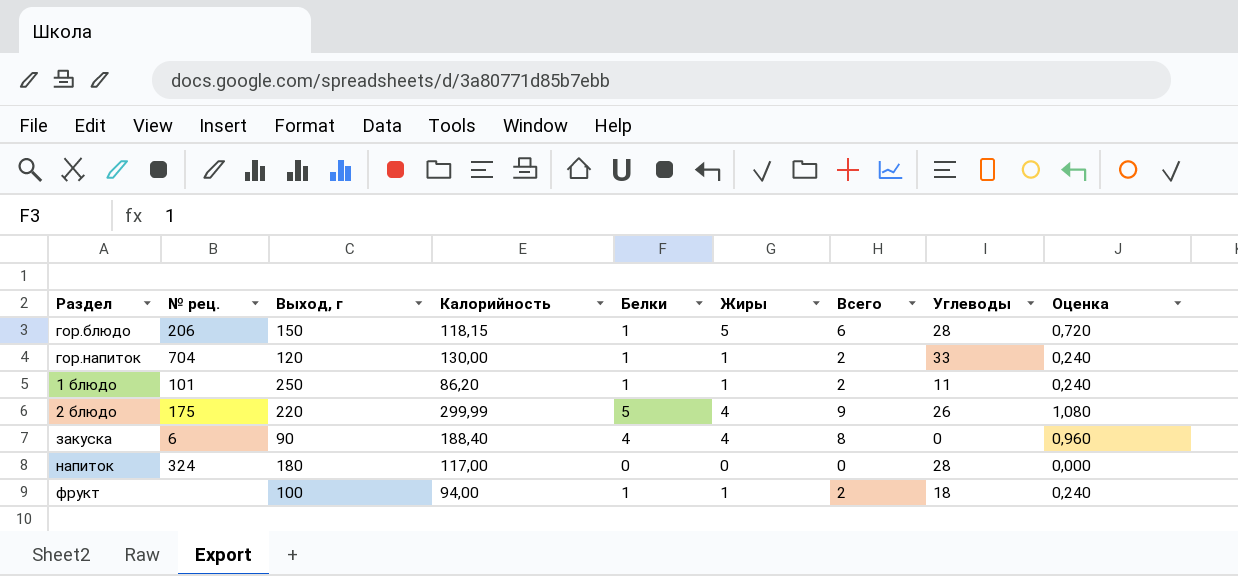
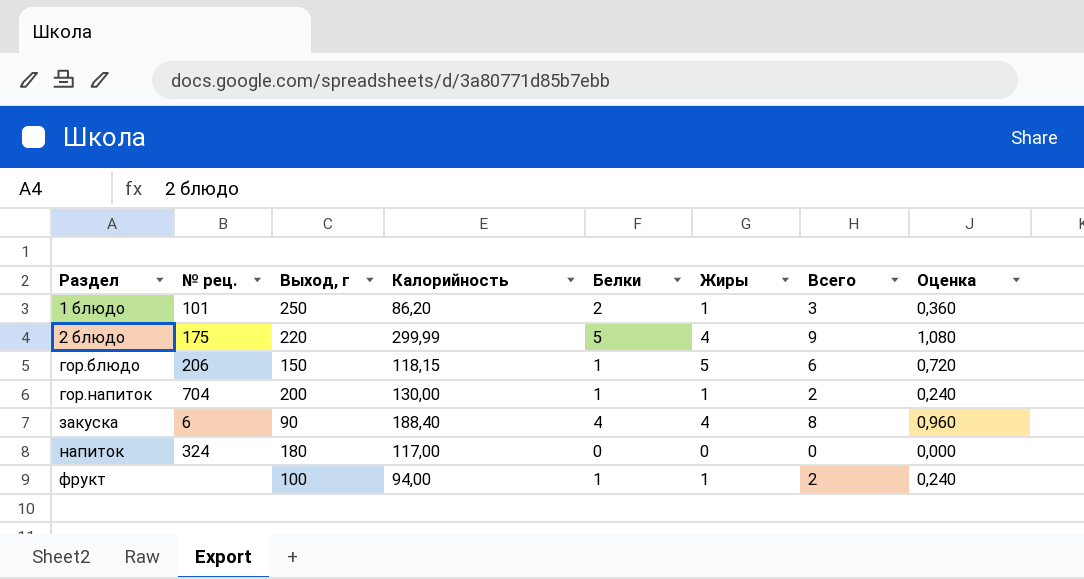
row order: none -> Раздел ascending
column Углеводы | position: 8 -> none
1 блюдо | Белки: 1 -> 2
1 блюдо | Всего: 2 -> 3
1 блюдо | Оценка: 0,240 -> 0,360
гор.напиток | Выход, г: 120 -> 200

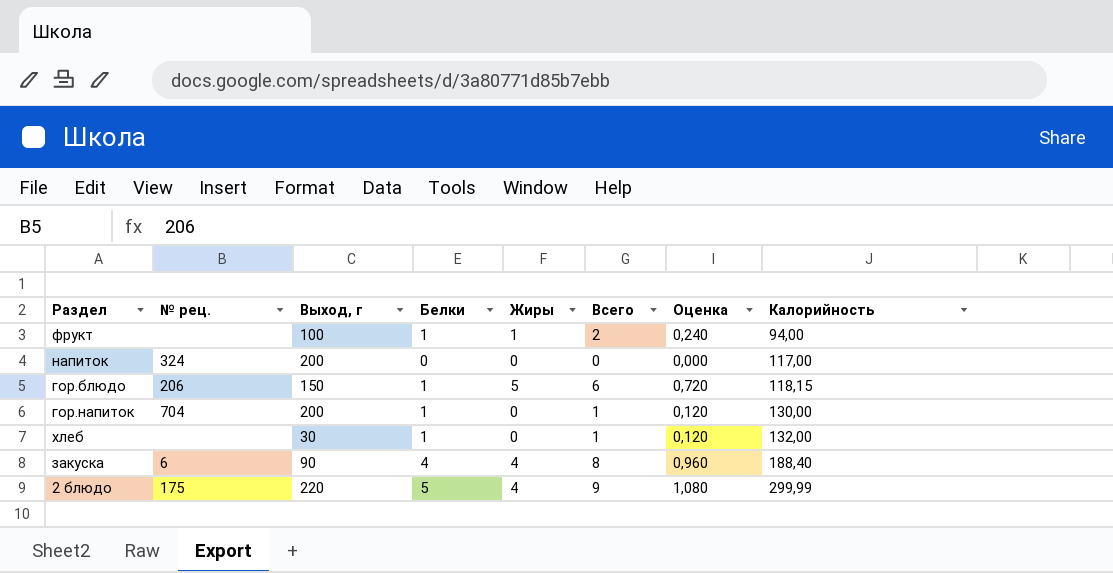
row order: Раздел ascending -> Калорийность ascending
column Калорийность | position: 4 -> 8
row 1 блюдо: 101 | 250 | 86,20 | 2 | 1 | 3 | 0,360 -> none
напиток | Выход, г: 180 -> 200
гор.напиток | Жиры: 1 -> 0
гор.напиток | Всего: 2 -> 1
гор.напиток | Оценка: 0,240 -> 0,120
row хлеб: none -> none | 30 | 1 | 0 | 1 | 0,120 | 132,00

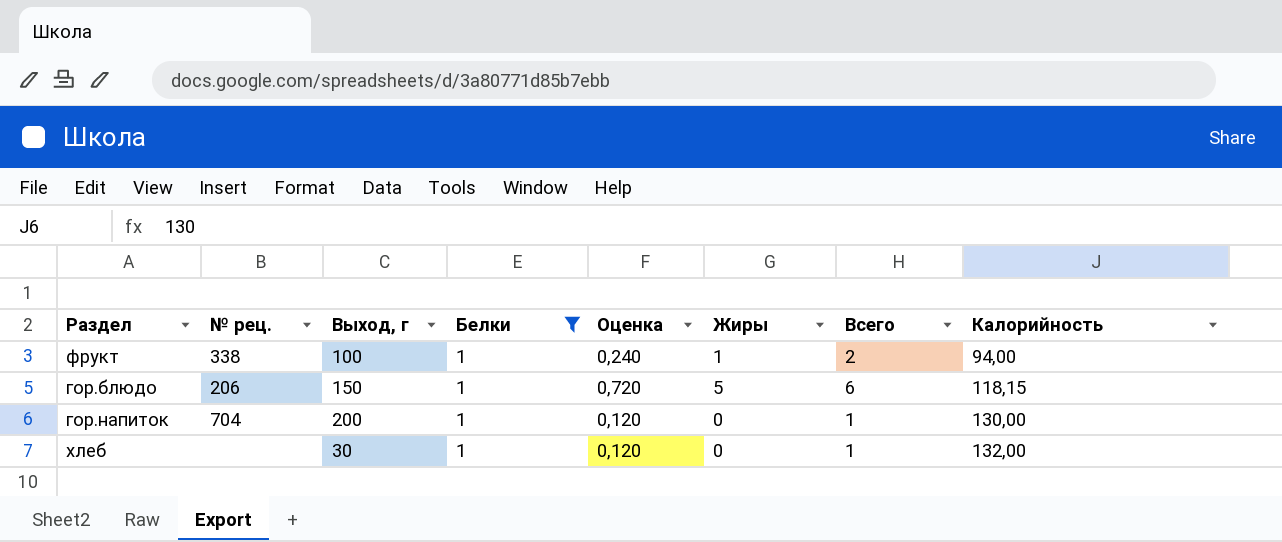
filter: none -> Белки = 1
column Оценка | position: 7 -> 5
фрукт | № рец.: none -> 338

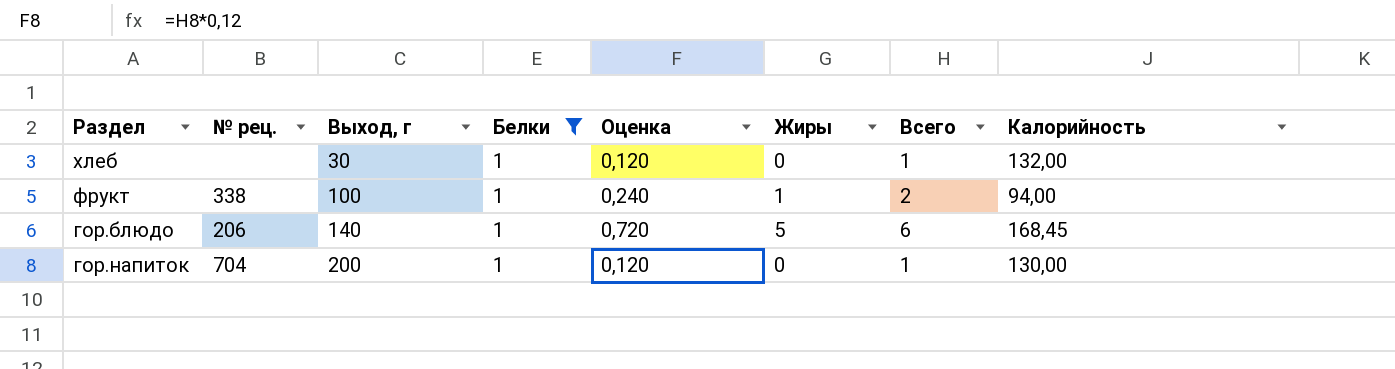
row order: Калорийность ascending -> Выход, г ascending
гор.блюдо | Выход, г: 150 -> 140
гор.блюдо | Калорийность: 118,15 -> 168,45

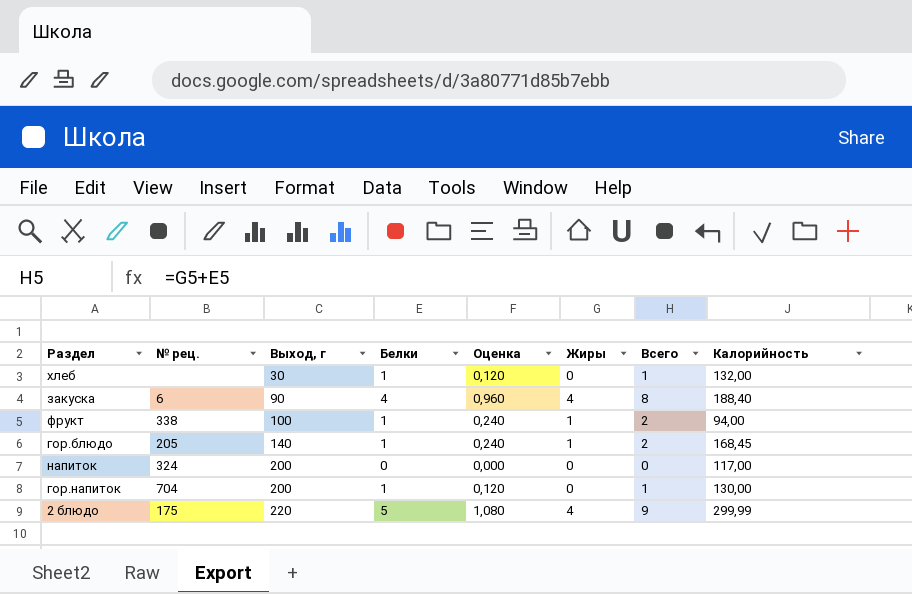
filter: Белки = 1 -> none
гор.блюдо | № рец.: 206 -> 205
гор.блюдо | Оценка: 0,720 -> 0,240
гор.блюдо | Жиры: 5 -> 1
гор.блюдо | Всего: 6 -> 2

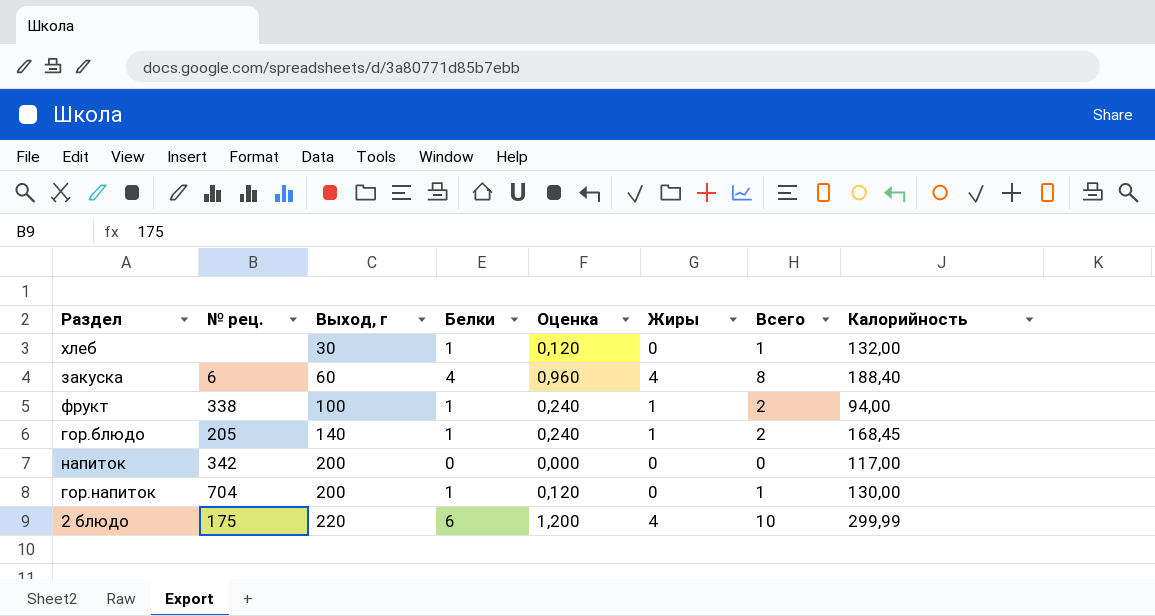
закуска | Выход, г: 90 -> 60
напиток | № рец.: 324 -> 342
2 блюдо | Белки: 5 -> 6
2 блюдо | Оценка: 1,080 -> 1,200
2 блюдо | Всего: 9 -> 10

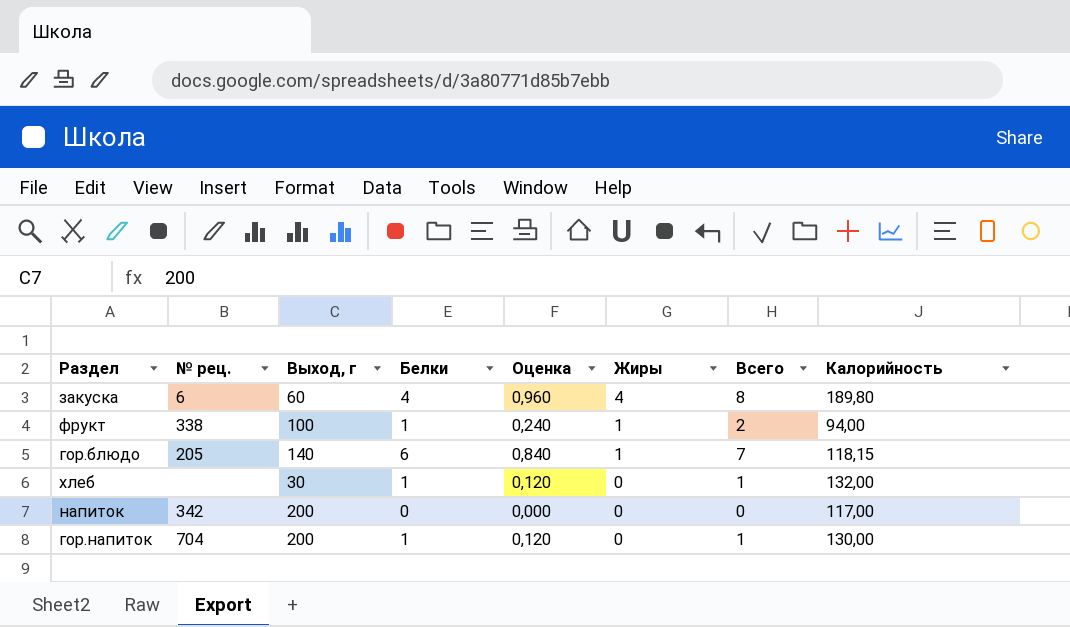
row order: Выход, г ascending -> Жиры descending
row 2 блюдо: 175 | 220 | 6 | 1,200 | 4 | 10 | 299,99 -> none
закуска | Калорийность: 188,40 -> 189,80
гор.блюдо | Белки: 1 -> 6
гор.блюдо | Оценка: 0,240 -> 0,840
гор.блюдо | Всего: 2 -> 7
гор.блюдо | Калорийность: 168,45 -> 118,15

